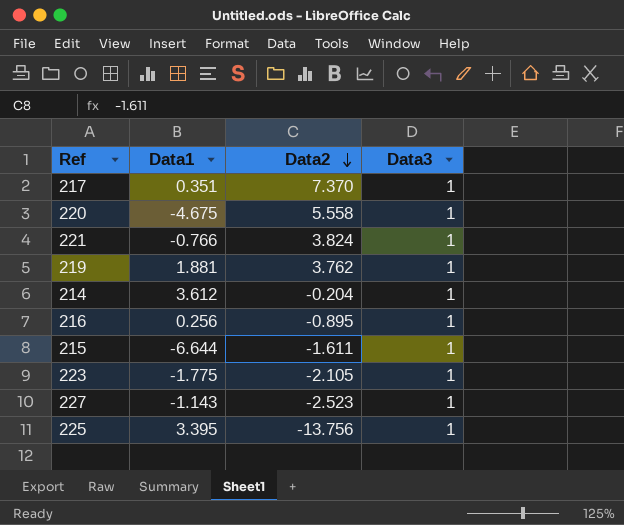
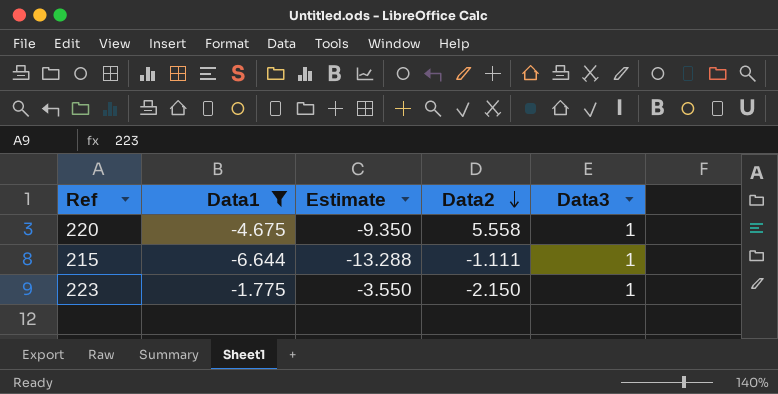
filter: none -> Data1 <= -1.775
column Estimate | formula: none -> [Data1] * 2
215 | Data2: -1.611 -> -1.111
223 | Data2: -2.105 -> -2.150

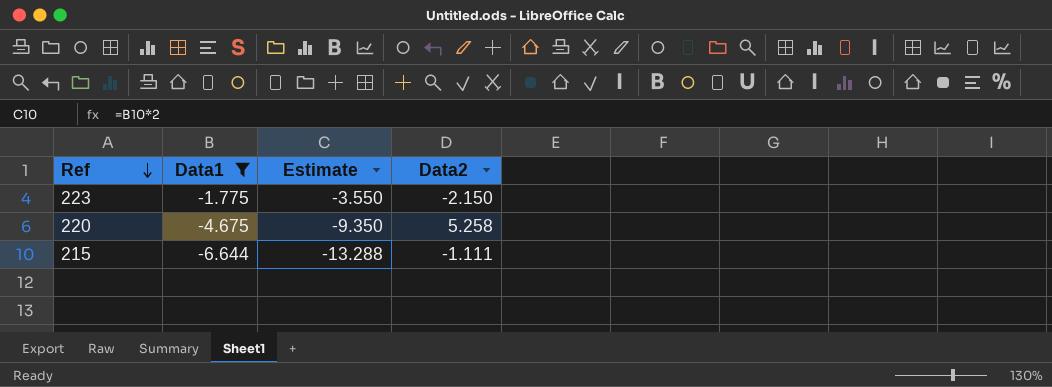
row order: Data2 descending -> Ref descending
column Data3 | position: 5 -> none
220 | Data2: 5.558 -> 5.258

